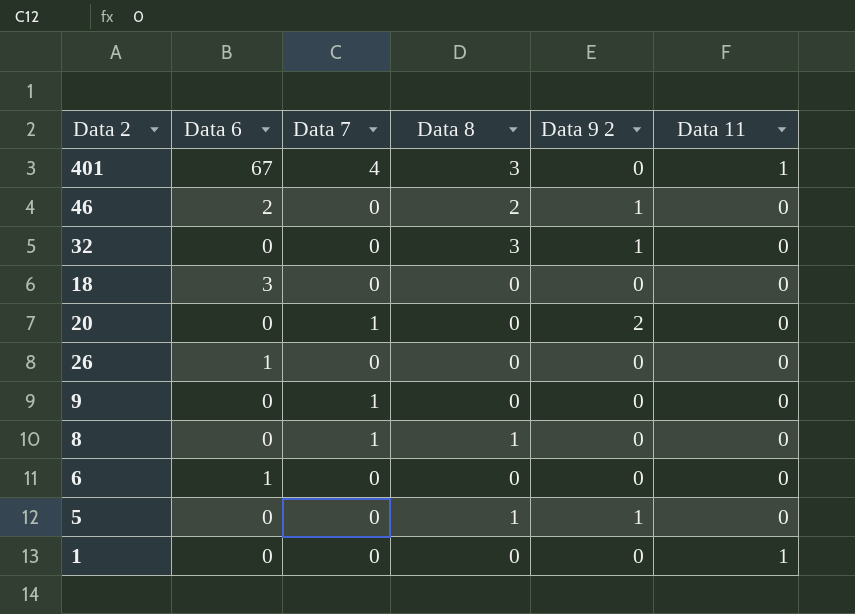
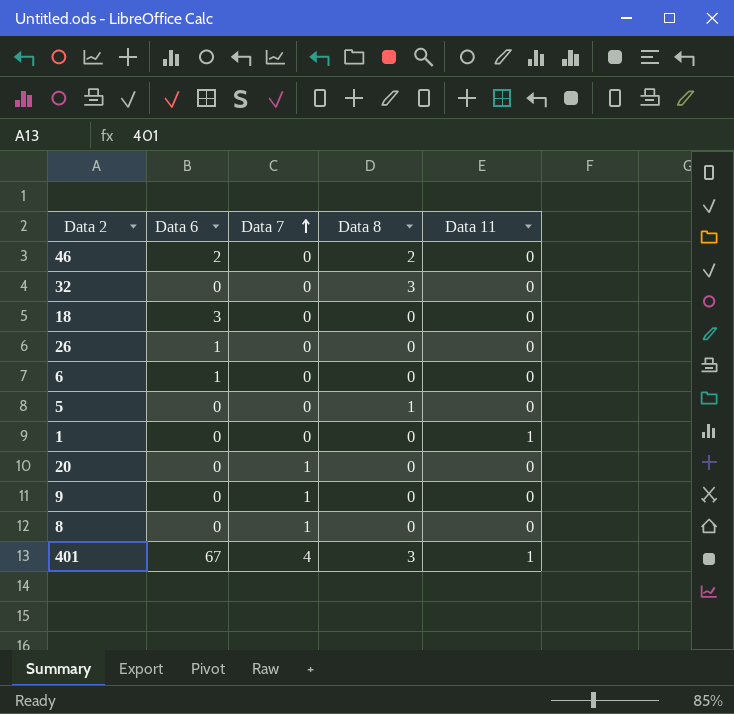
row order: none -> Data 7 ascending
column Data 9 2 | position: 5 -> none
8 | Data 8: 1 -> 0

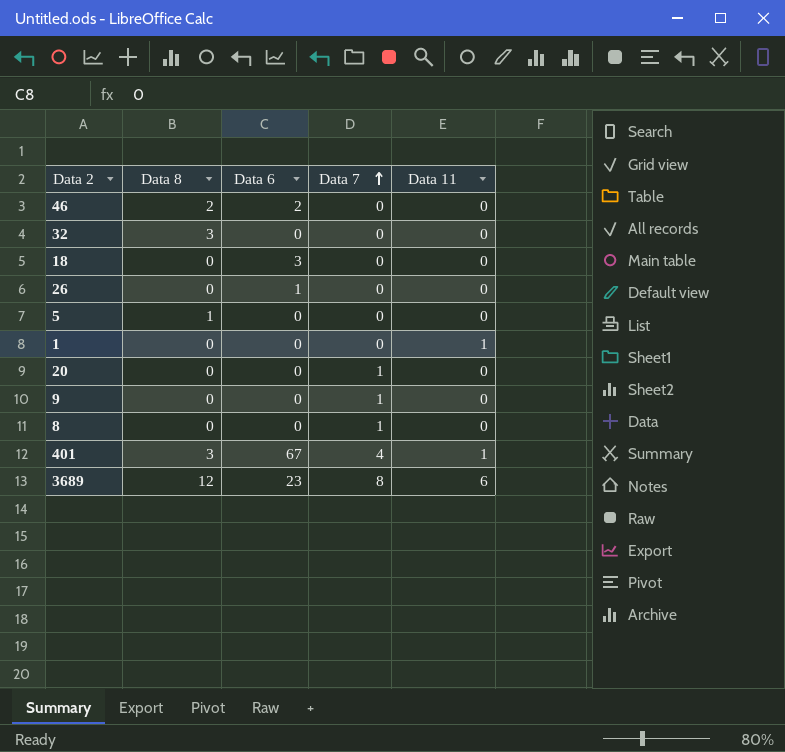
column Data 8 | position: 4 -> 2
row 6: 1 | 0 | 0 | 0 -> none
row 3689: none -> 12 | 23 | 8 | 6

